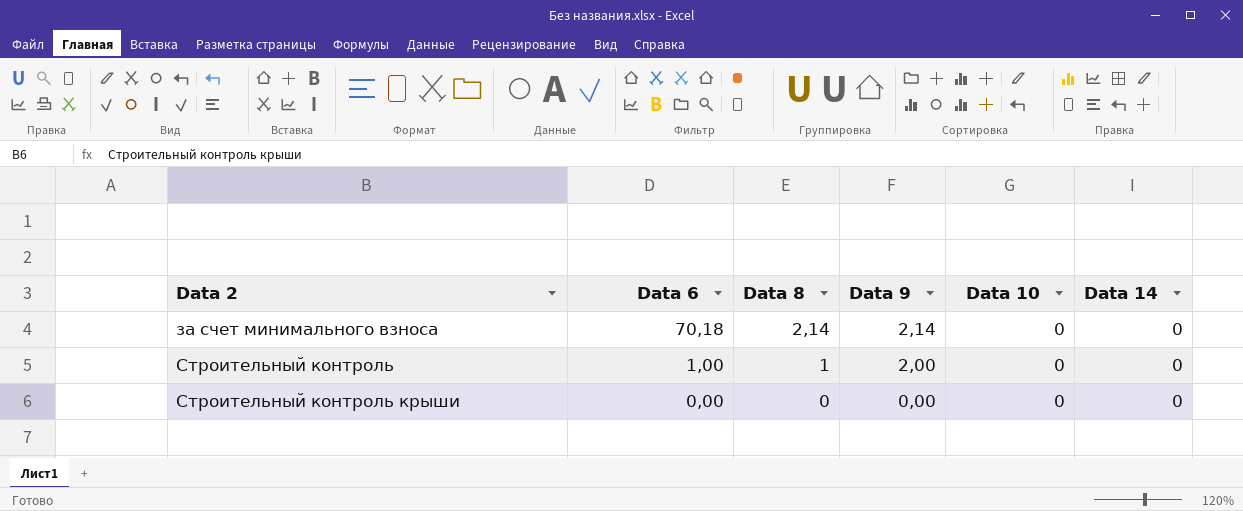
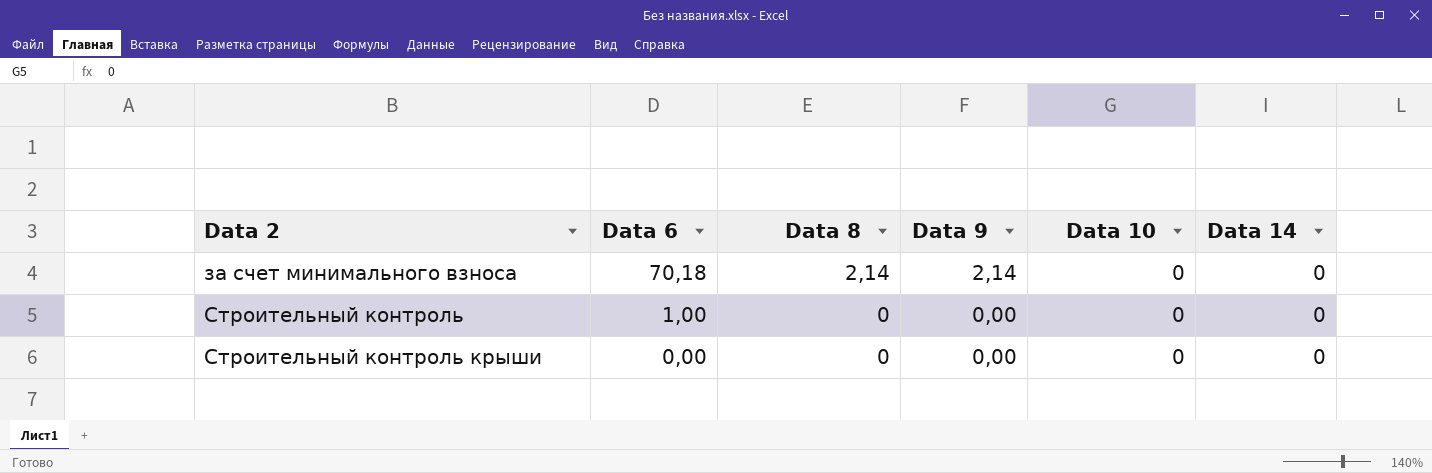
Строительный контроль | Data 8: 1 -> 0
Строительный контроль | Data 9: 2,00 -> 0,00

